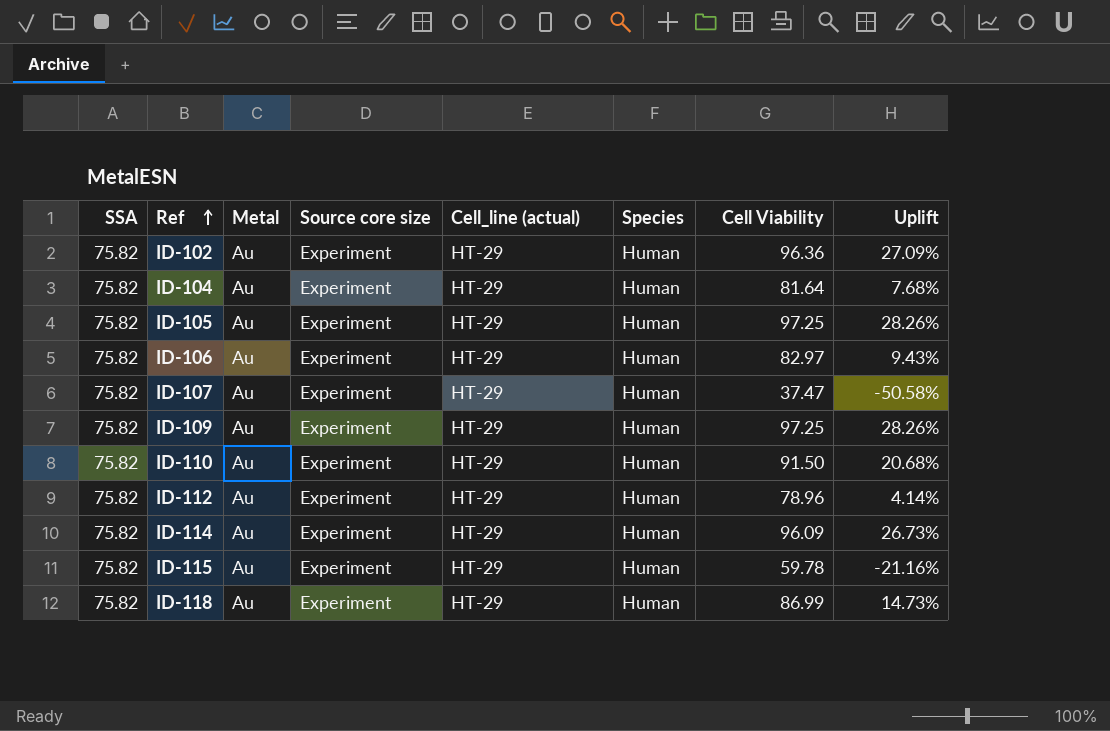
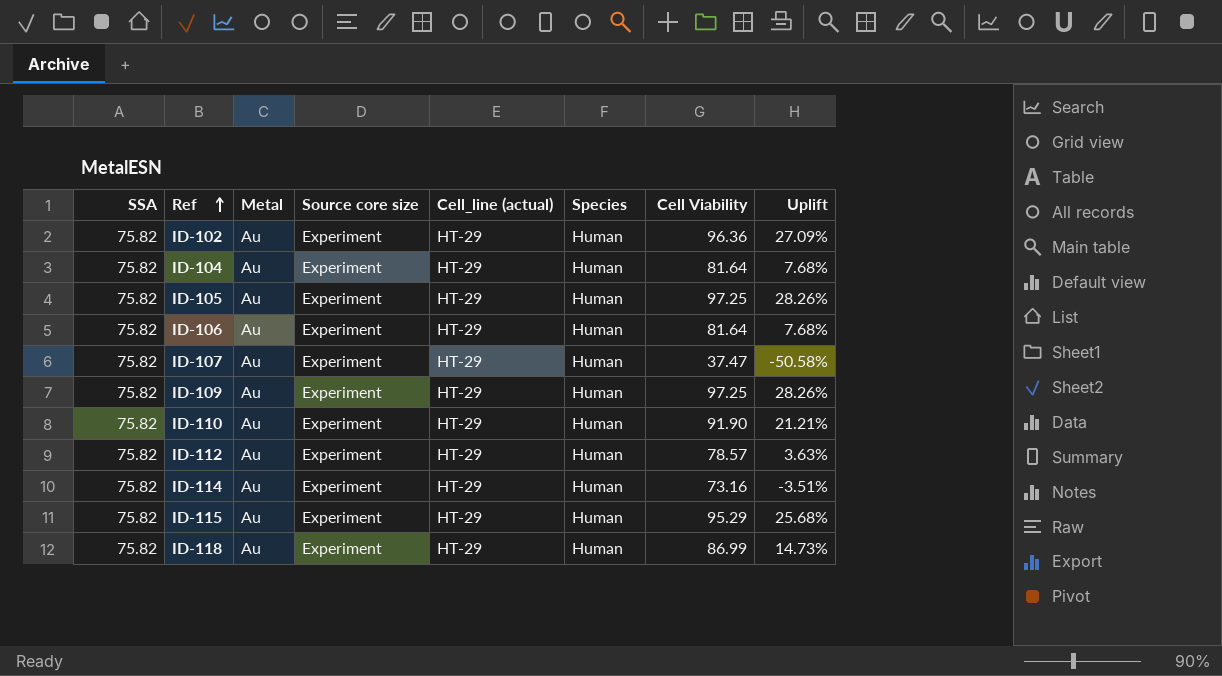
ID-106 | Cell Viability: 82.97 -> 81.64
ID-106 | Uplift: 9.43% -> 7.68%
ID-110 | Cell Viability: 91.50 -> 91.90
ID-110 | Uplift: 20.68% -> 21.21%
ID-112 | Cell Viability: 78.96 -> 78.57
ID-112 | Uplift: 4.14% -> 3.63%
ID-114 | Cell Viability: 96.09 -> 73.16
ID-114 | Uplift: 26.73% -> -3.51%
ID-115 | Cell Viability: 59.78 -> 95.29
ID-115 | Uplift: -21.16% -> 25.68%

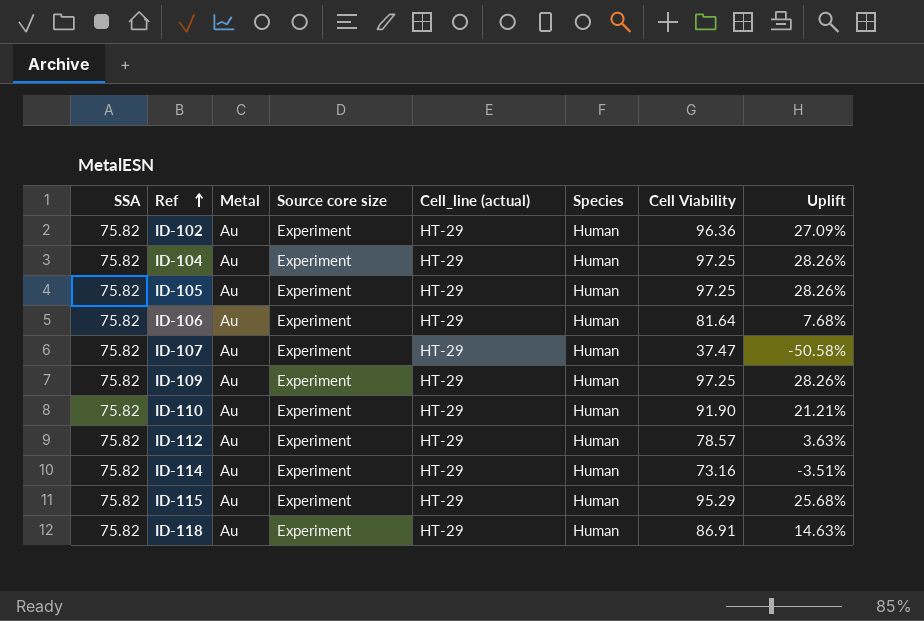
ID-104 | Cell Viability: 81.64 -> 97.25
ID-104 | Uplift: 7.68% -> 28.26%
ID-118 | Cell Viability: 86.99 -> 86.91
ID-118 | Uplift: 14.73% -> 14.63%

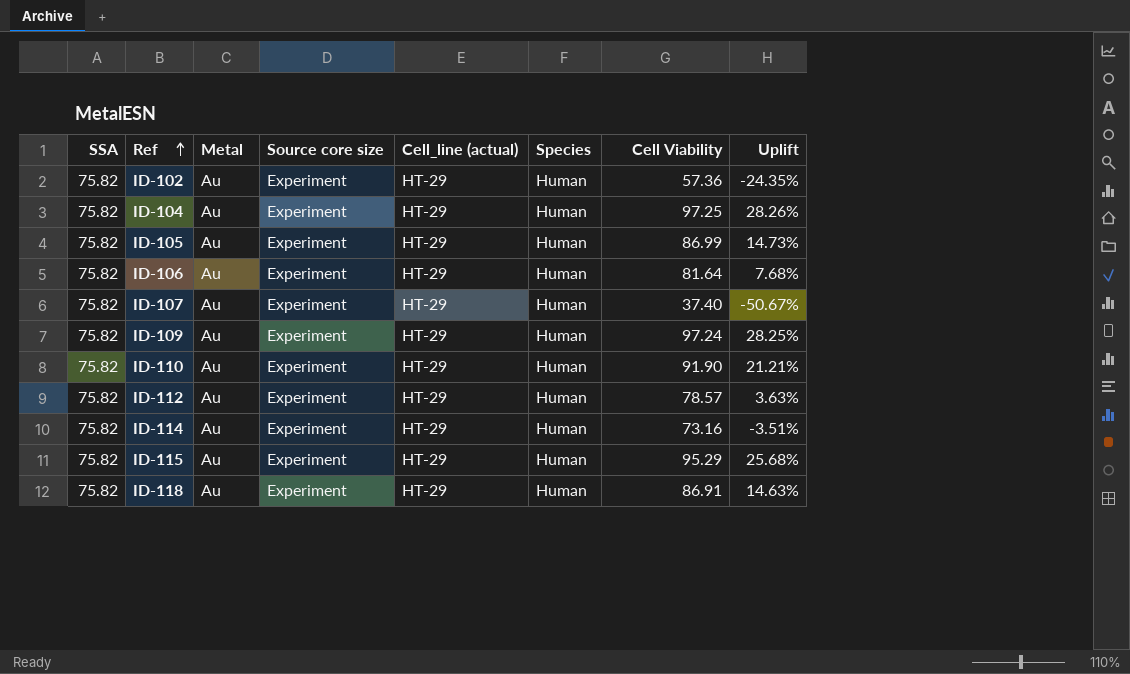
ID-102 | Cell Viability: 96.36 -> 57.36
ID-102 | Uplift: 27.09% -> -24.35%
ID-105 | Cell Viability: 97.25 -> 86.99
ID-105 | Uplift: 28.26% -> 14.73%
ID-107 | Cell Viability: 37.47 -> 37.40
ID-107 | Uplift: -50.58% -> -50.67%
ID-109 | Cell Viability: 97.25 -> 97.24
ID-109 | Uplift: 28.26% -> 28.25%

